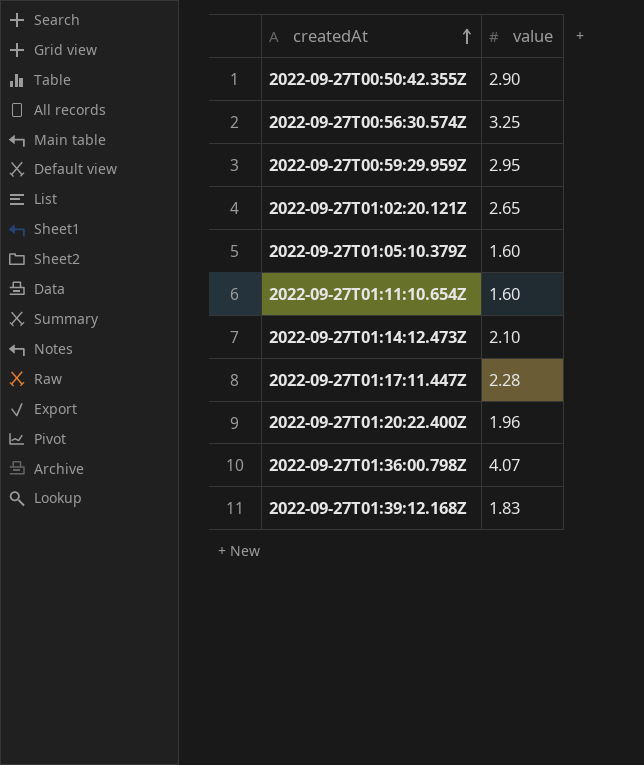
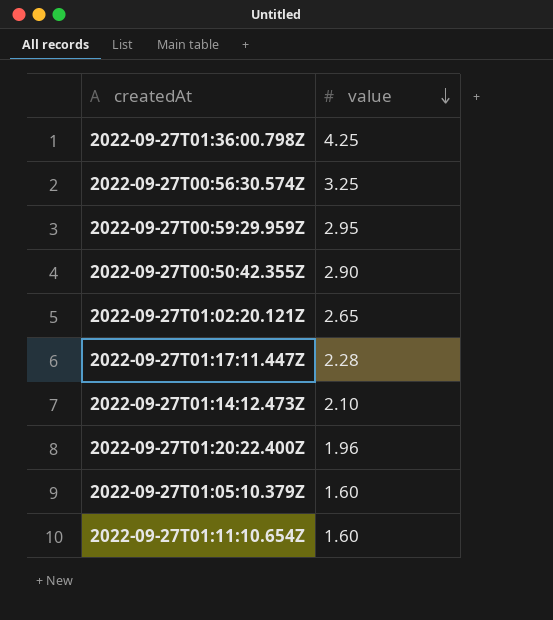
row order: createdAt ascending -> value descending
row 2022-09-27T01:39:12.168Z: 1.83 -> none
2022-09-27T01:36:00.798Z | value: 4.07 -> 4.25

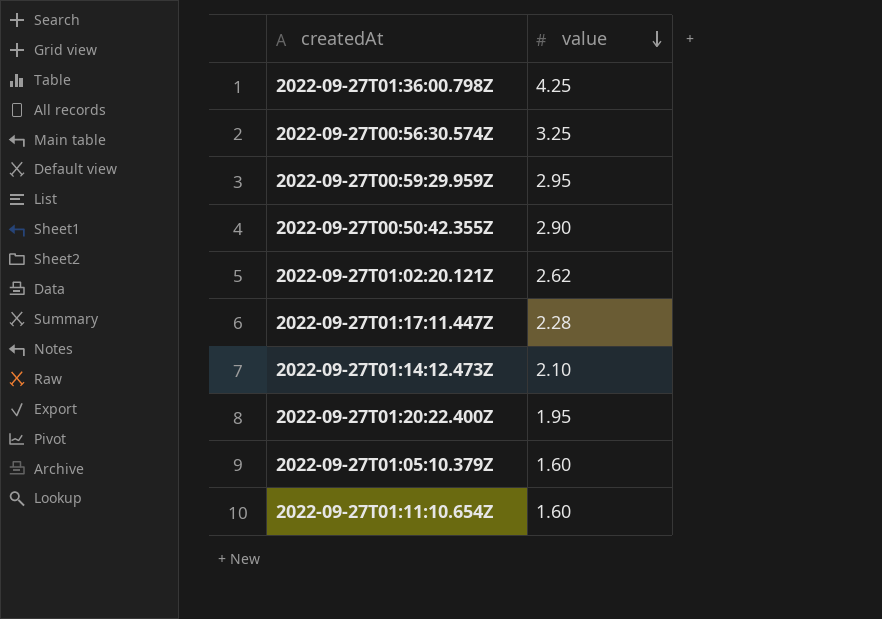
2022-09-27T01:02:20.121Z | value: 2.65 -> 2.62
2022-09-27T01:20:22.400Z | value: 1.96 -> 1.95

